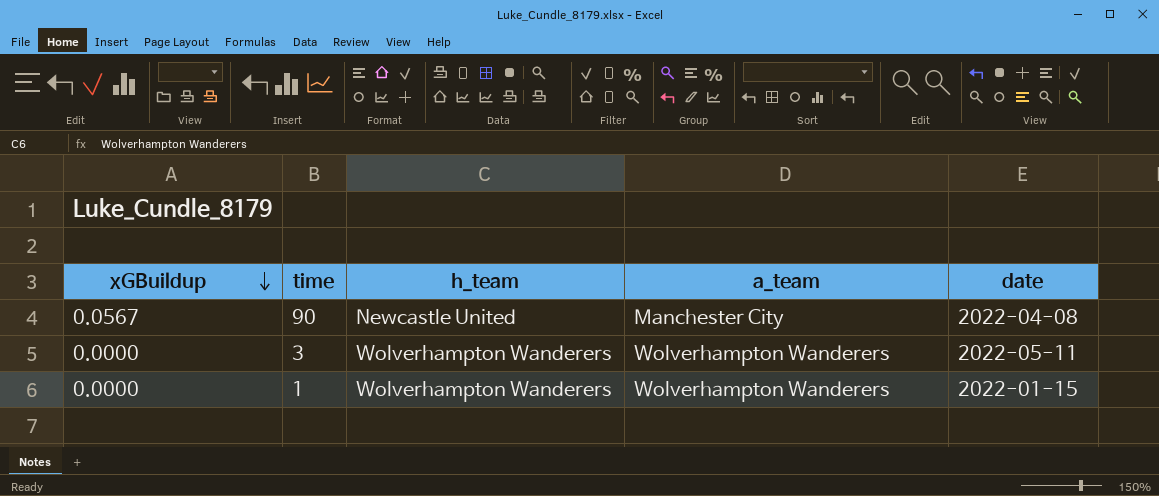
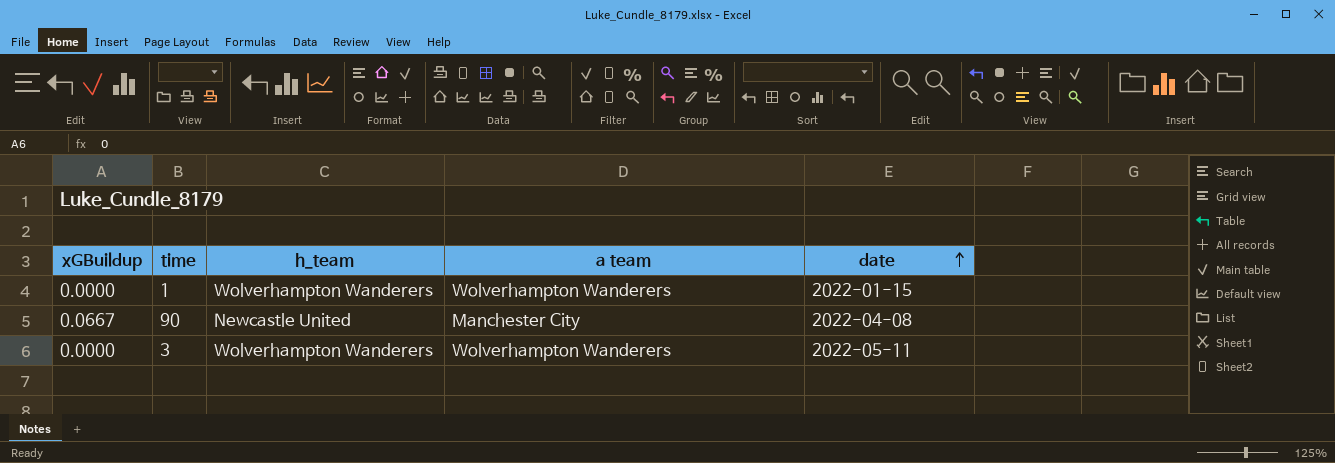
row order: xGBuildup descending -> date ascending
column name: a_team -> a team
90 | xGBuildup: 0.0567 -> 0.0667

